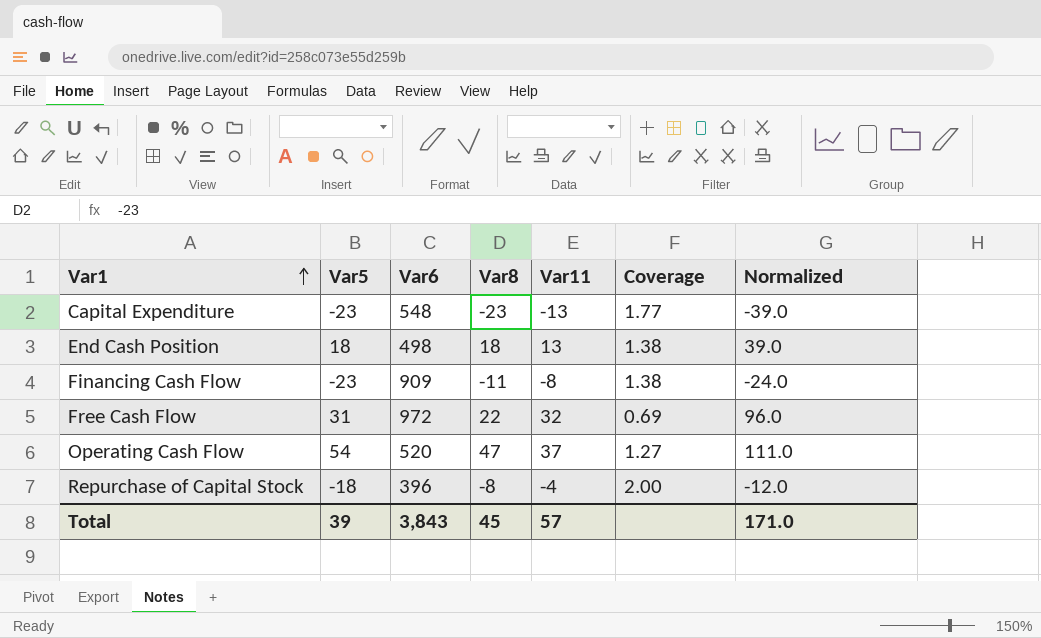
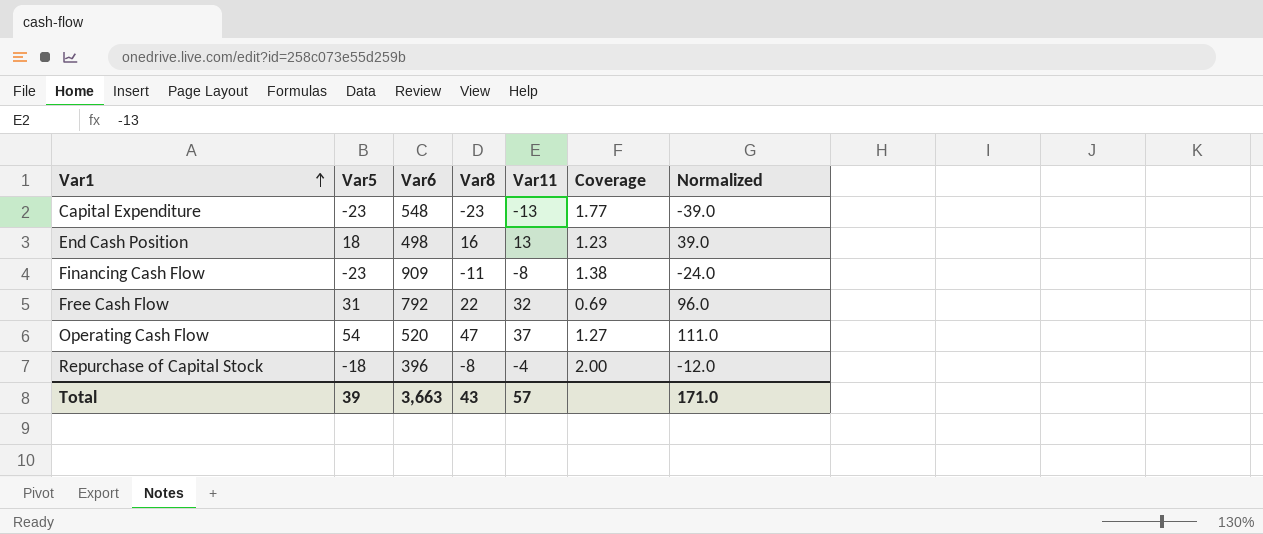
End Cash Position | Var8: 18 -> 16
End Cash Position | Coverage: 1.38 -> 1.23
Free Cash Flow | Var6: 972 -> 792
Total | Var6: 3,843 -> 3,663
Total | Var8: 45 -> 43

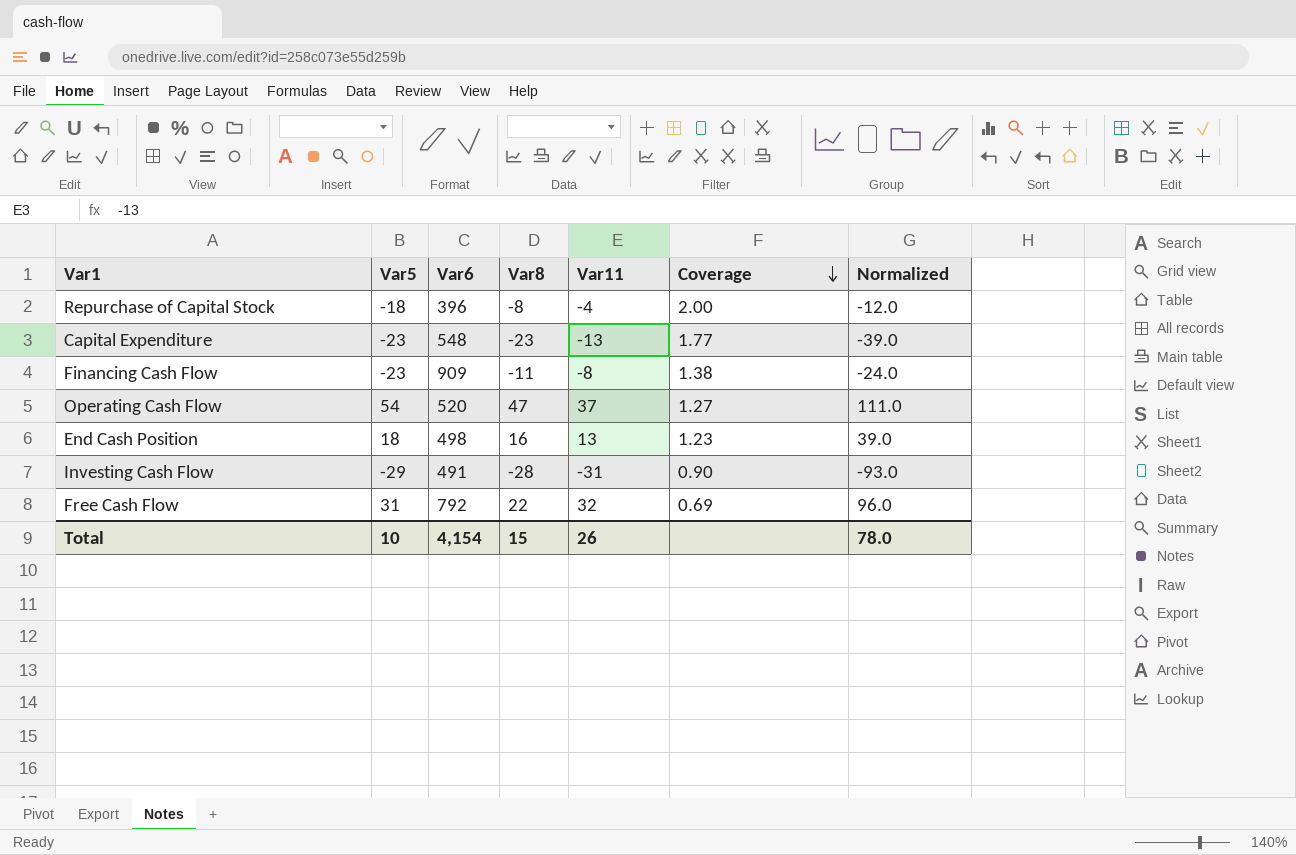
row order: Var1 ascending -> Coverage descending
row Investing Cash Flow: none -> -29 | 491 | -28 | -31 | 0.90 | -93.0
Total | Var5: 39 -> 10
Total | Var6: 3,663 -> 4,154
Total | Var8: 43 -> 15
Total | Var11: 57 -> 26
Total | Normalized: 171.0 -> 78.0

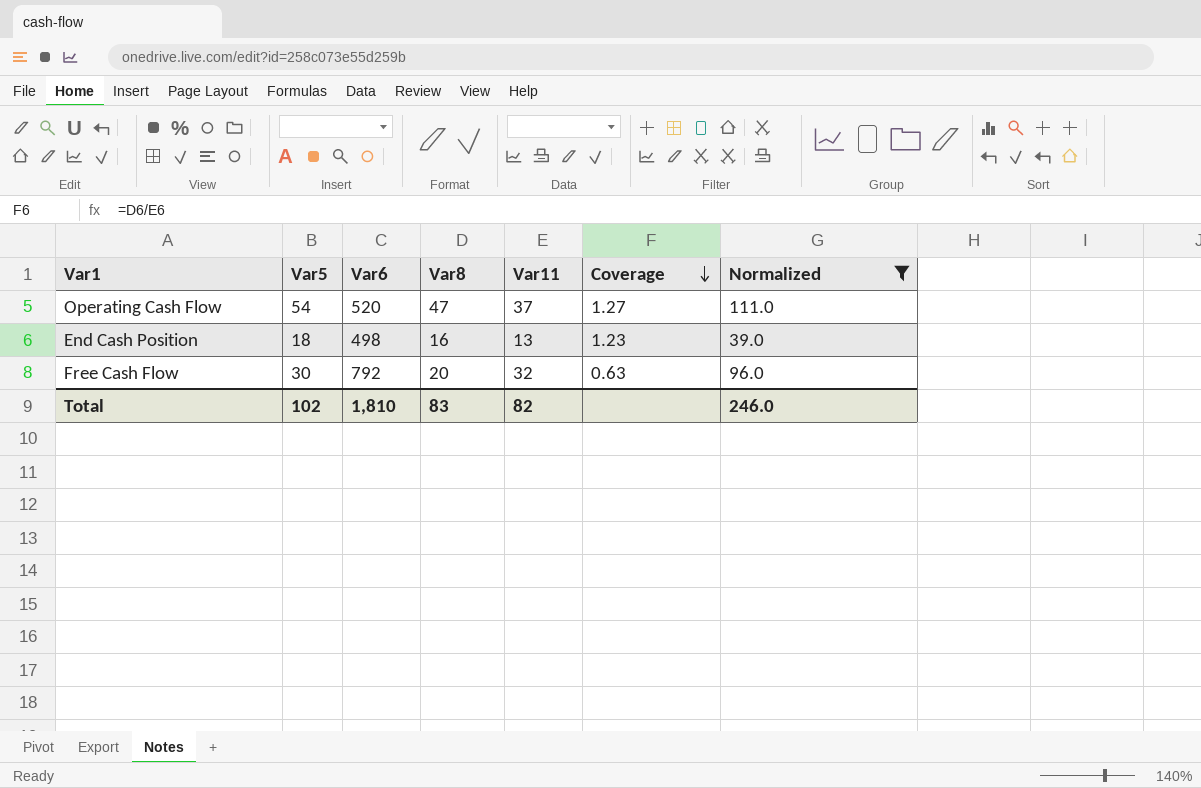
filter: none -> Normalized >= 39.0
Free Cash Flow | Var5: 31 -> 30
Free Cash Flow | Var8: 22 -> 20
Free Cash Flow | Coverage: 0.69 -> 0.63
Total | Var5: 10 -> 102
Total | Var6: 4,154 -> 1,810
Total | Var8: 15 -> 83
Total | Var11: 26 -> 82
Total | Normalized: 78.0 -> 246.0

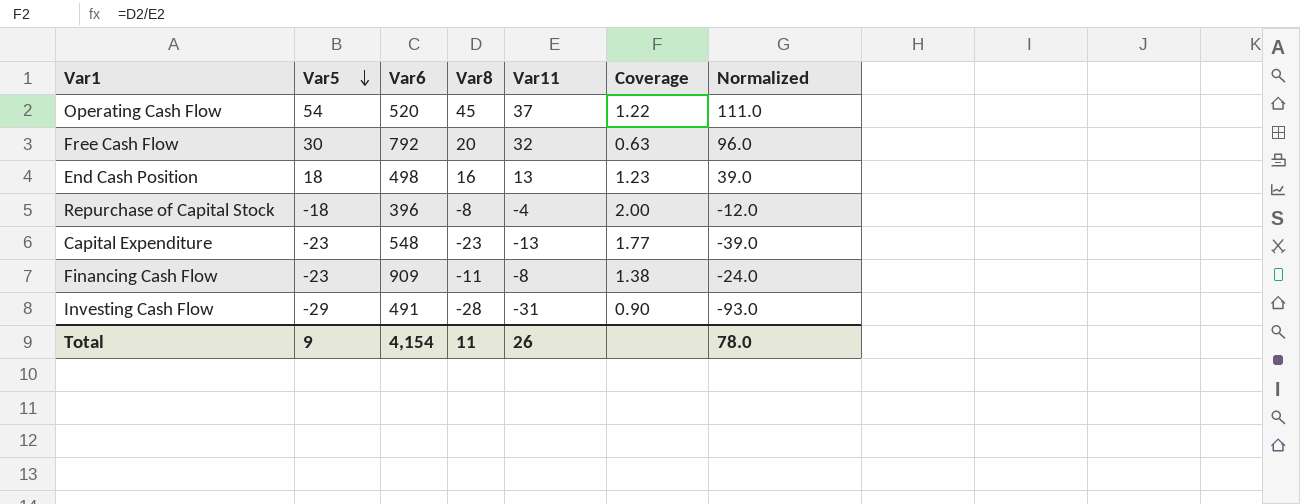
filter: Normalized >= 39.0 -> none
row order: Coverage descending -> Var5 descending
Operating Cash Flow | Var8: 47 -> 45
Operating Cash Flow | Coverage: 1.27 -> 1.22
Total | Var5: 102 -> 9
Total | Var6: 1,810 -> 4,154
Total | Var8: 83 -> 11
Total | Var11: 82 -> 26
Total | Normalized: 246.0 -> 78.0

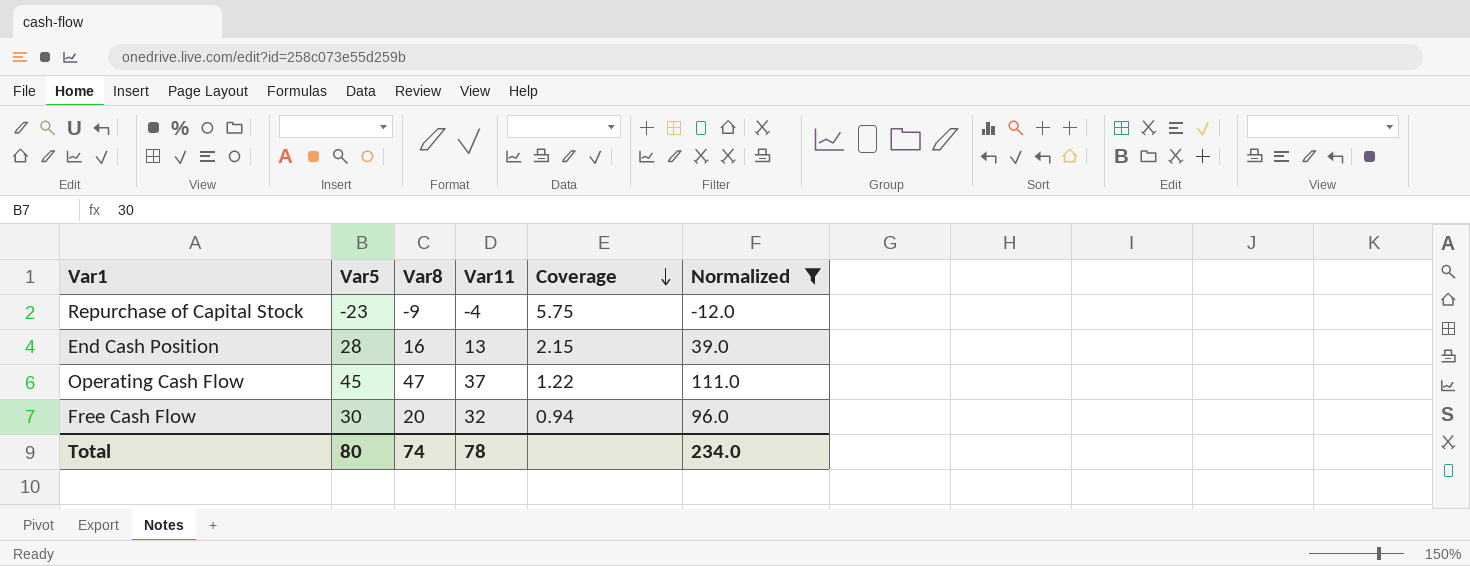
filter: none -> Normalized >= -12.0
row order: Var5 descending -> Coverage descending
column Var6 | position: 3 -> none
column Coverage | formula: [Var8] / [Var11] -> [Var5] / [Var11]
Repurchase of Capital Stock | Var5: -18 -> -23
Repurchase of Capital Stock | Var8: -8 -> -9
End Cash Position | Var5: 18 -> 28
Operating Cash Flow | Var5: 54 -> 45
Operating Cash Flow | Var8: 45 -> 47
Total | Var5: 9 -> 80
Total | Var8: 11 -> 74
Total | Var11: 26 -> 78
Total | Normalized: 78.0 -> 234.0

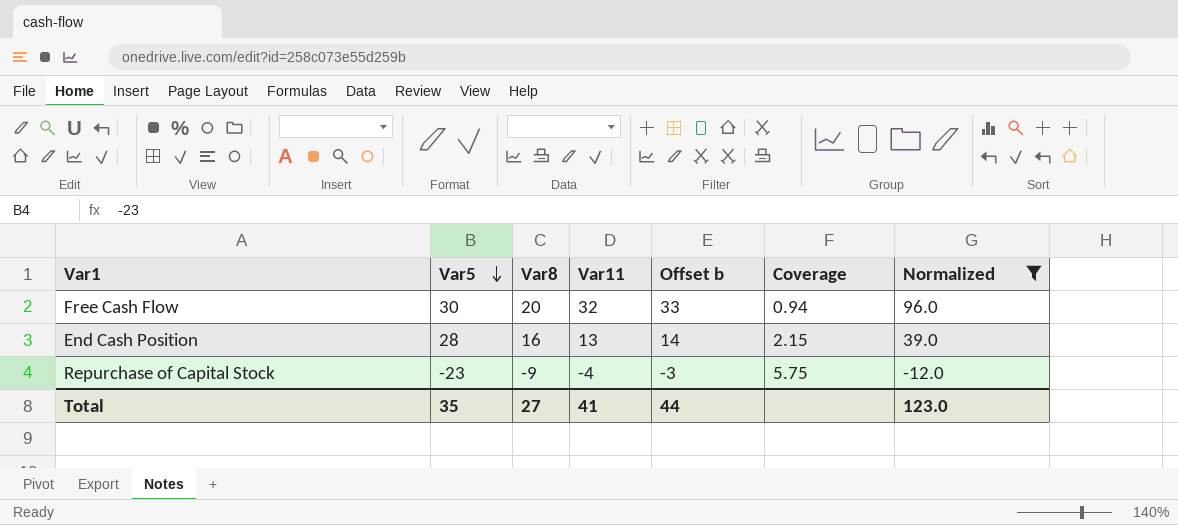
row order: Coverage descending -> Var5 descending
column Offset b | formula: none -> [Var11] + 1
row Operating Cash Flow: 45 | 47 | 37 | 1.22 | 111.0 -> none
Total | Var5: 80 -> 35
Total | Var8: 74 -> 27
Total | Var11: 78 -> 41
Total | Normalized: 234.0 -> 123.0

